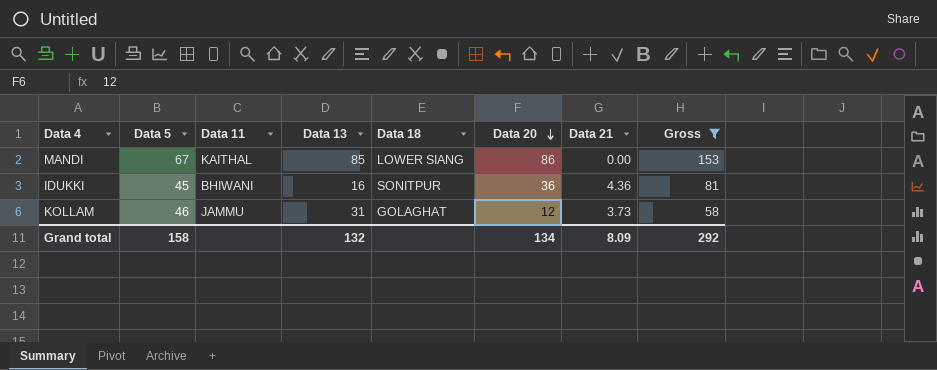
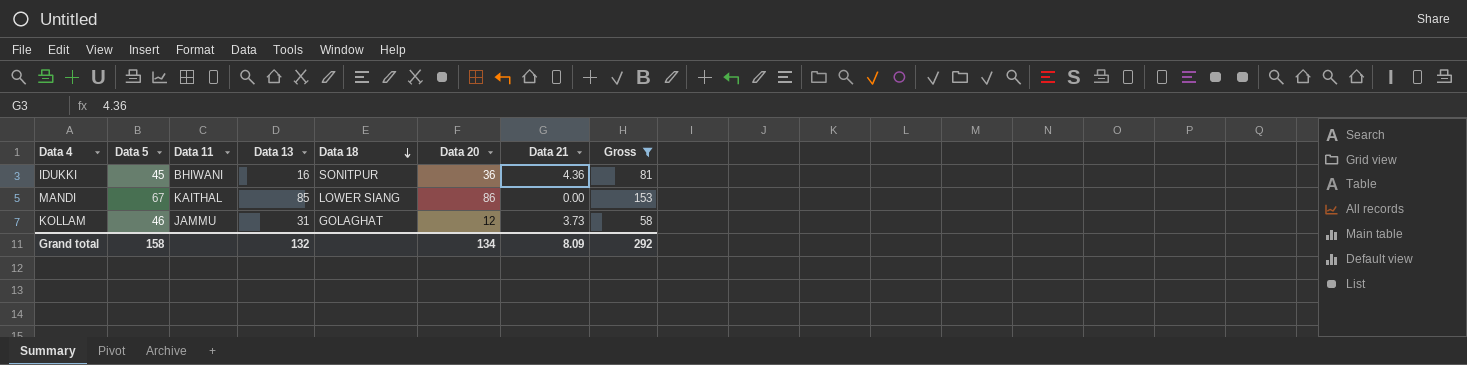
row order: Data 20 descending -> Data 18 descending

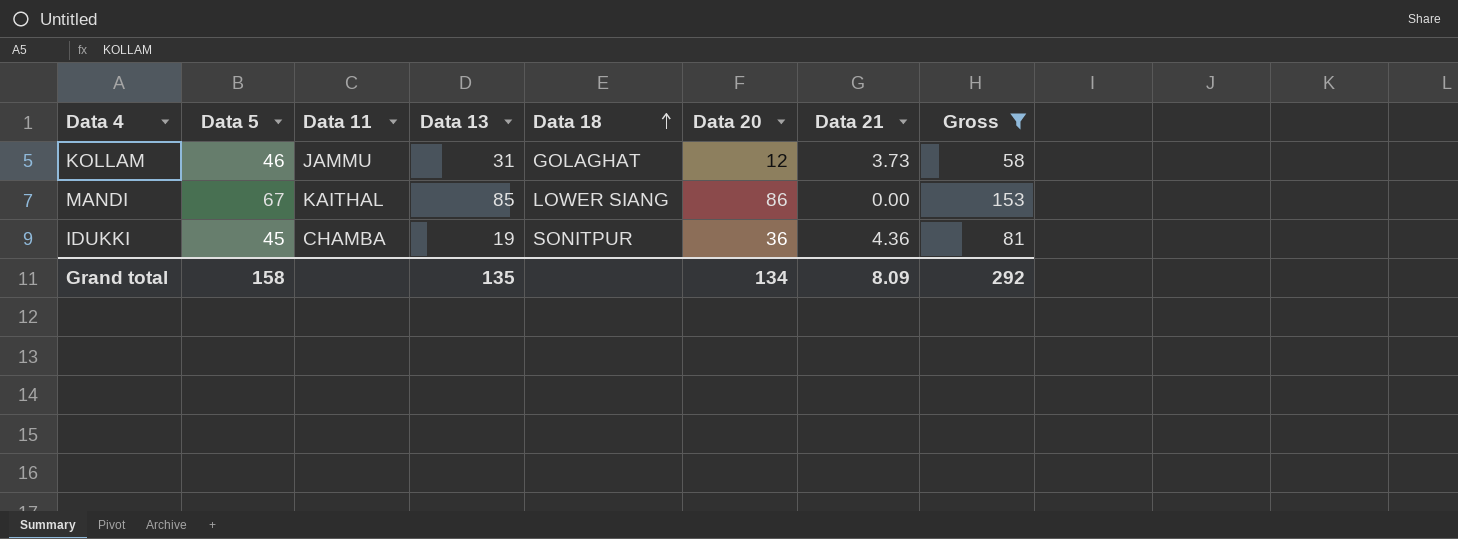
row order: Data 18 descending -> Data 18 ascending
IDUKKI | Data 11: BHIWANI -> CHAMBA
IDUKKI | Data 13: 16 -> 19
Grand total | Data 13: 132 -> 135

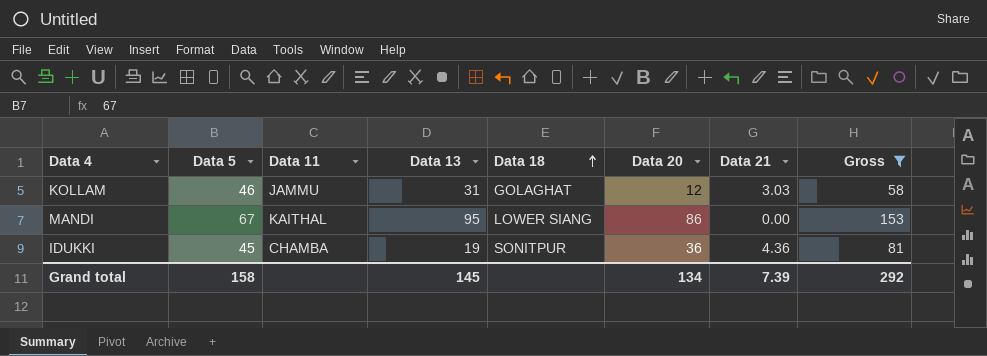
KOLLAM | Data 21: 3.73 -> 3.03
MANDI | Data 13: 85 -> 95
Grand total | Data 13: 135 -> 145
Grand total | Data 21: 8.09 -> 7.39

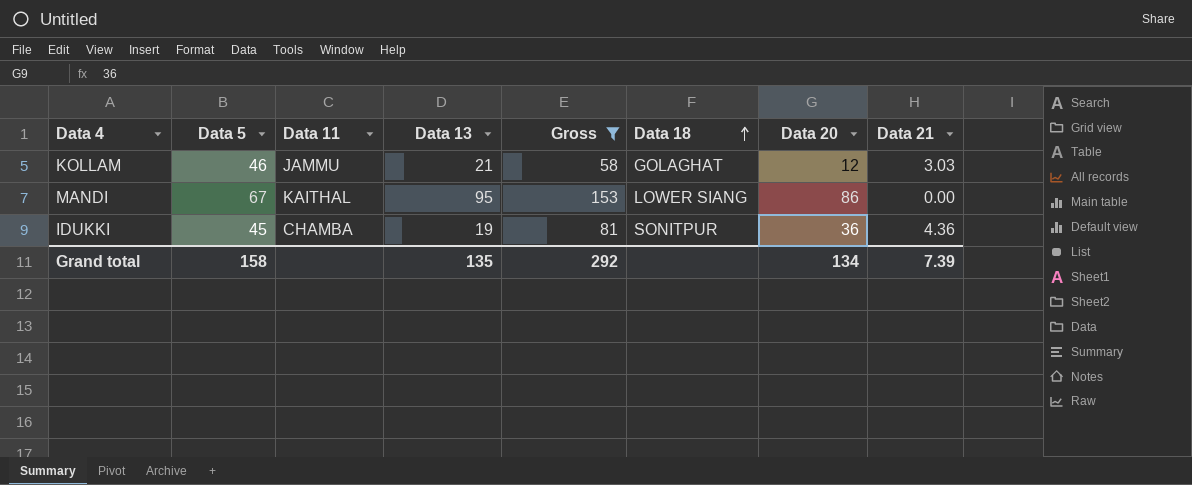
column Gross | position: 8 -> 5
KOLLAM | Data 13: 31 -> 21
Grand total | Data 13: 145 -> 135

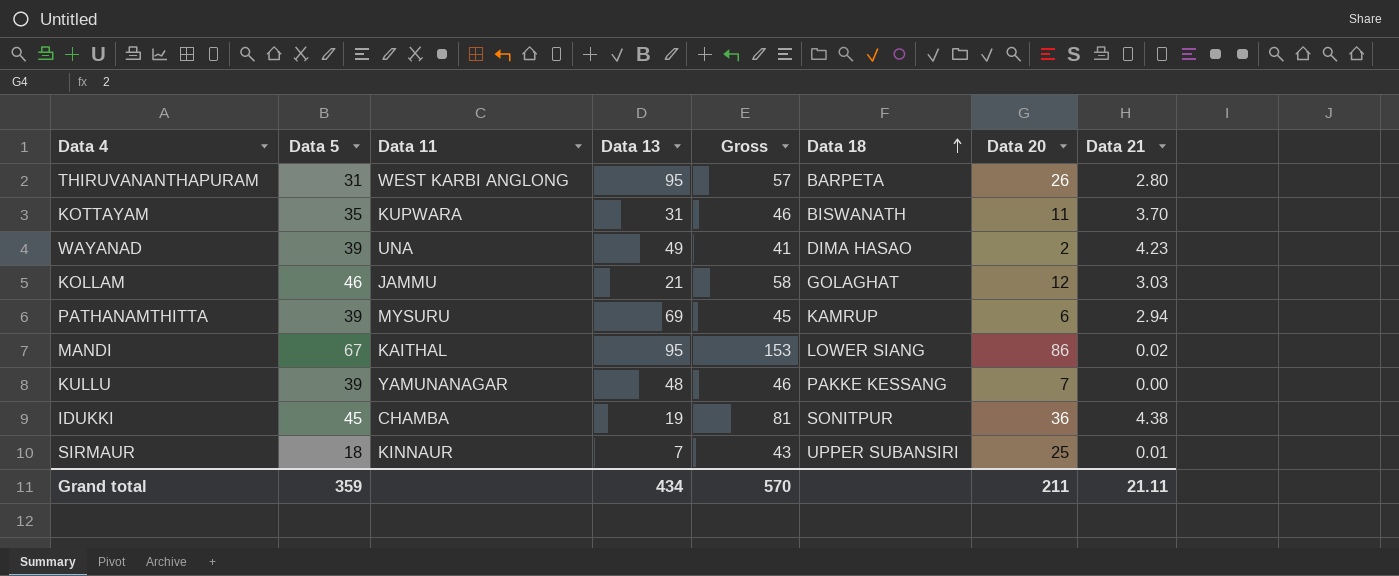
filter: Gross >= 58 -> none
MANDI | Data 21: 0.00 -> 0.02
IDUKKI | Data 21: 4.36 -> 4.38
Grand total | Data 5: 158 -> 359
Grand total | Data 13: 135 -> 434
Grand total | Gross: 292 -> 570
Grand total | Data 20: 134 -> 211
Grand total | Data 21: 7.39 -> 21.11

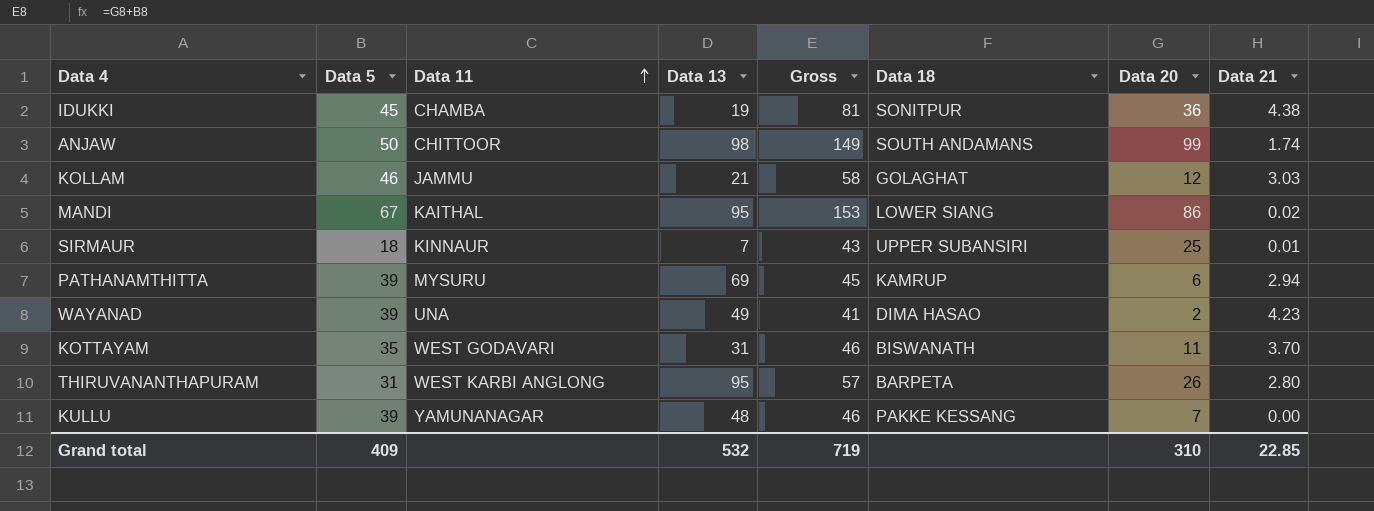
row order: Data 18 ascending -> Data 11 ascending
row ANJAW: none -> 50 | CHITTOOR | 98 | 149 | SOUTH ANDAMANS | 99 | 1.74
KOTTAYAM | Data 11: KUPWARA -> WEST GODAVARI
Grand total | Data 5: 359 -> 409
Grand total | Data 13: 434 -> 532
Grand total | Gross: 570 -> 719
Grand total | Data 20: 211 -> 310
Grand total | Data 21: 21.11 -> 22.85

